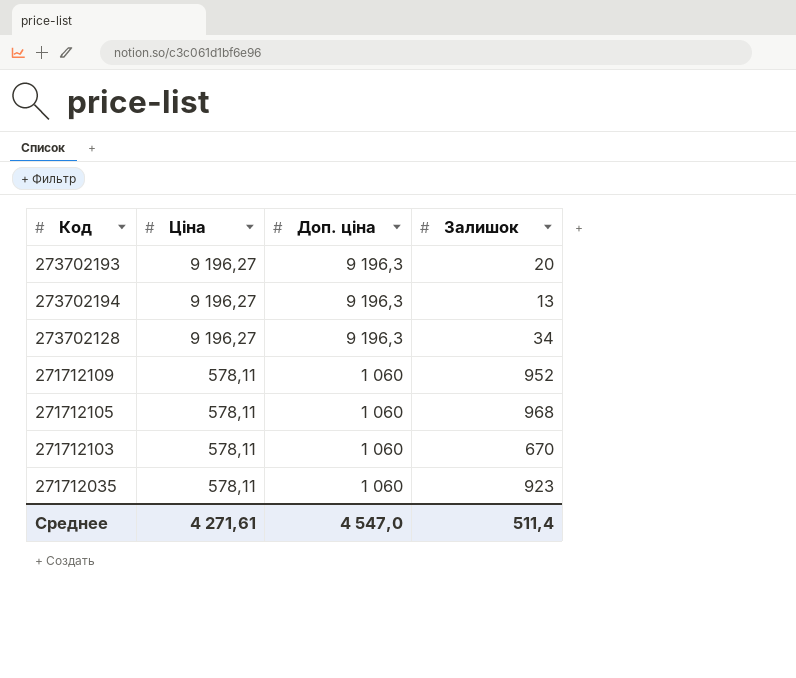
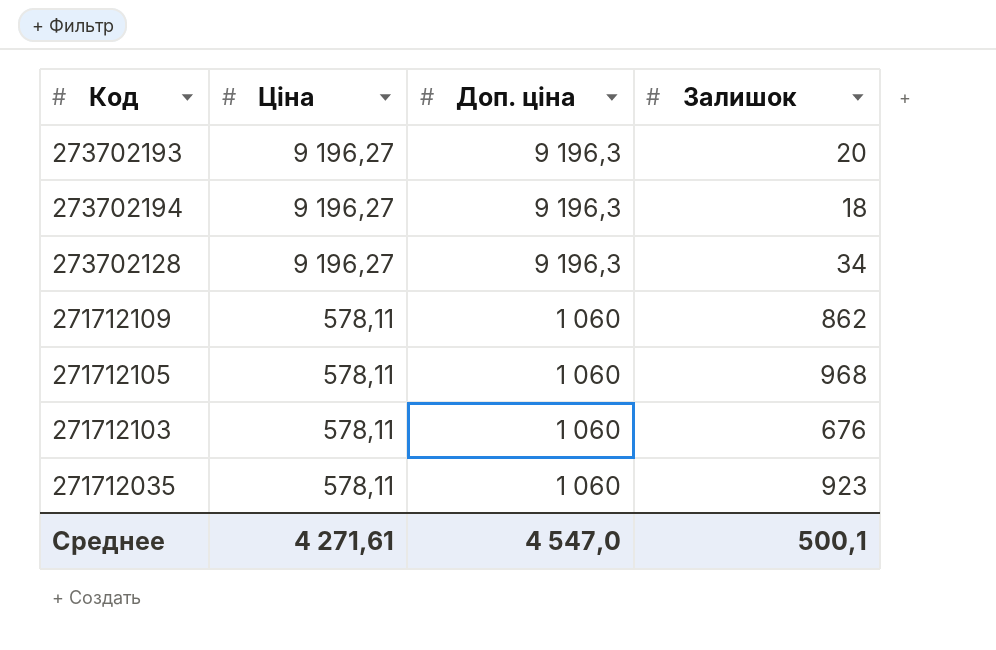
273702194 | Залишок: 13 -> 18
271712109 | Залишок: 952 -> 862
271712103 | Залишок: 670 -> 676
Среднее | Залишок: 511,4 -> 500,1

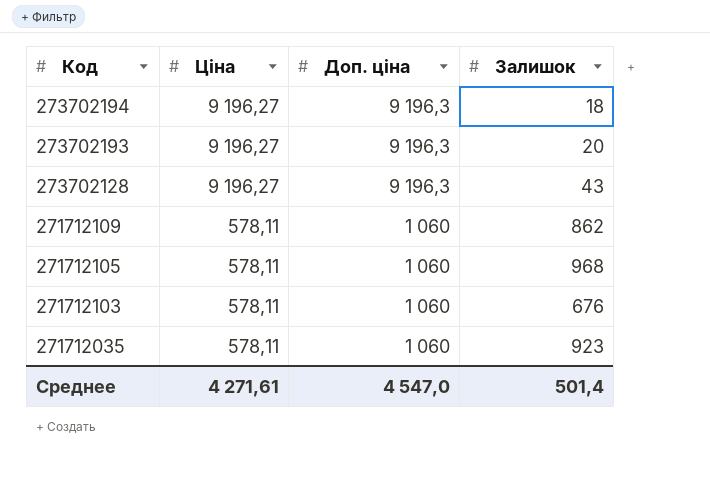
row order: Ціна descending -> Код descending
273702128 | Залишок: 34 -> 43
Среднее | Залишок: 500,1 -> 501,4

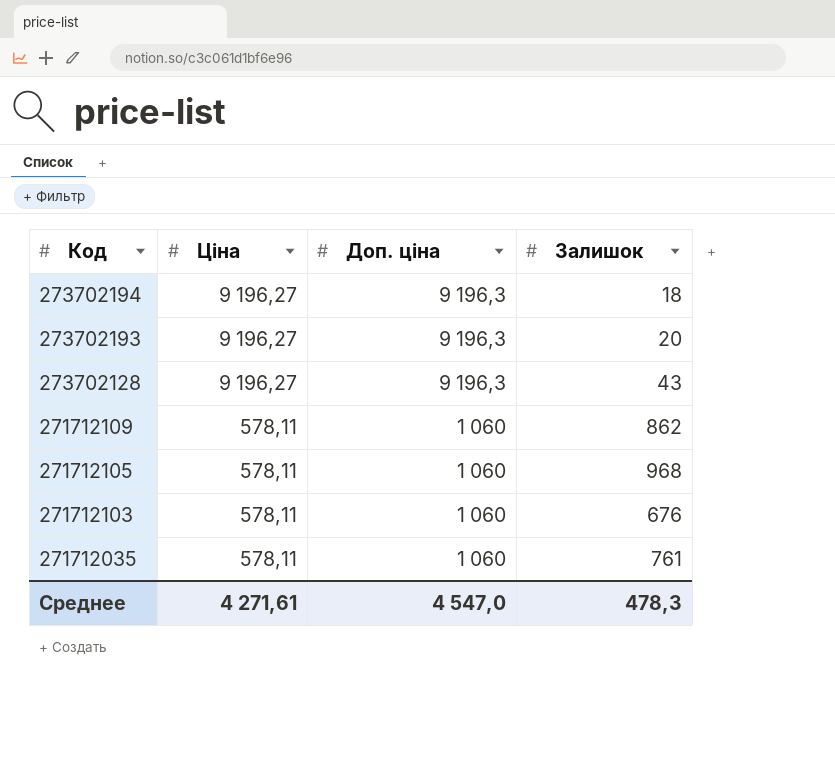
271712035 | Залишок: 923 -> 761
Среднее | Залишок: 501,4 -> 478,3

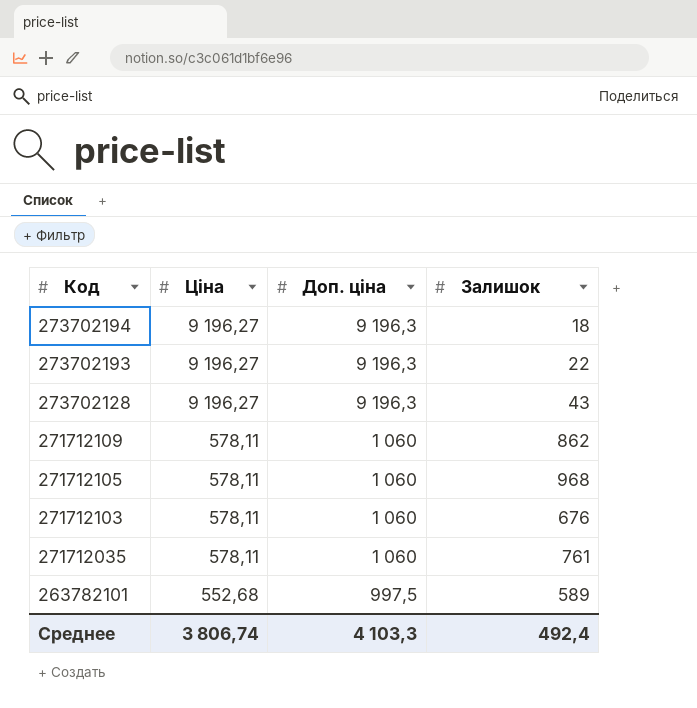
273702193 | Залишок: 20 -> 22
row 263782101: none -> 552,68 | 997,5 | 589
Среднее | Ціна: 4 271,61 -> 3 806,74
Среднее | Доп. ціна: 4 547,0 -> 4 103,3
Среднее | Залишок: 478,3 -> 492,4

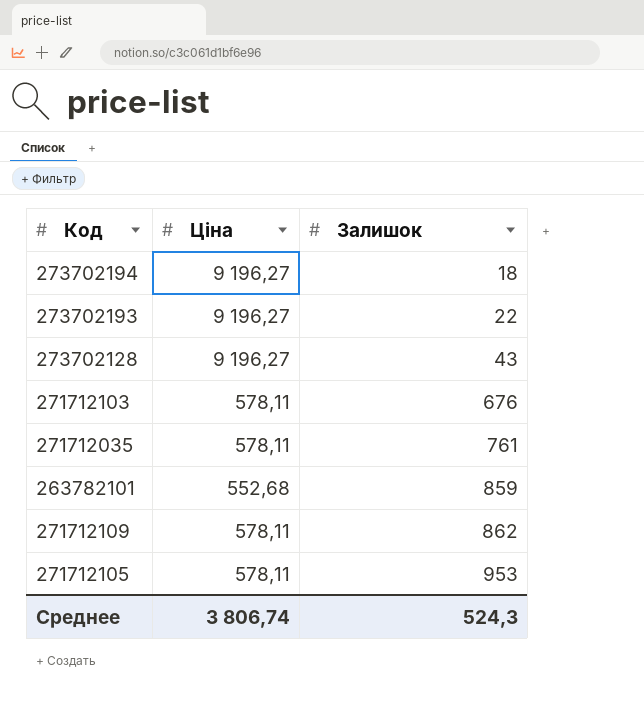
row order: Код descending -> Залишок ascending
column Доп. ціна | position: 3 -> none
263782101 | Залишок: 589 -> 859
271712105 | Залишок: 968 -> 953
Среднее | Залишок: 492,4 -> 524,3

